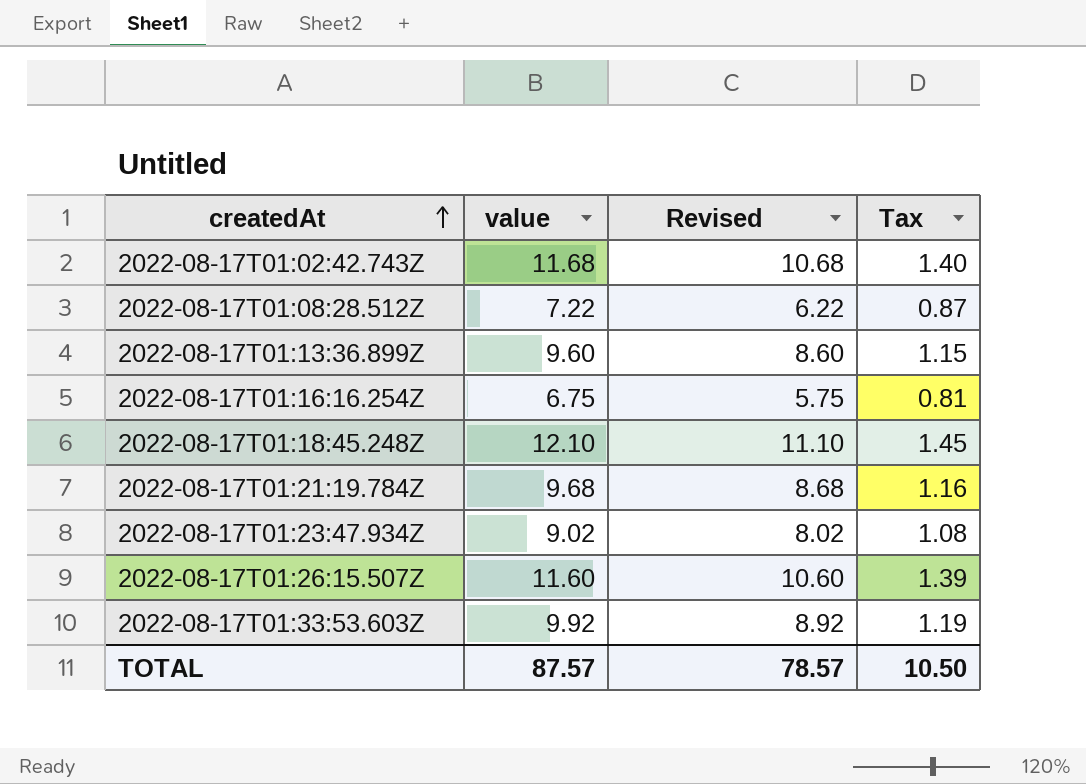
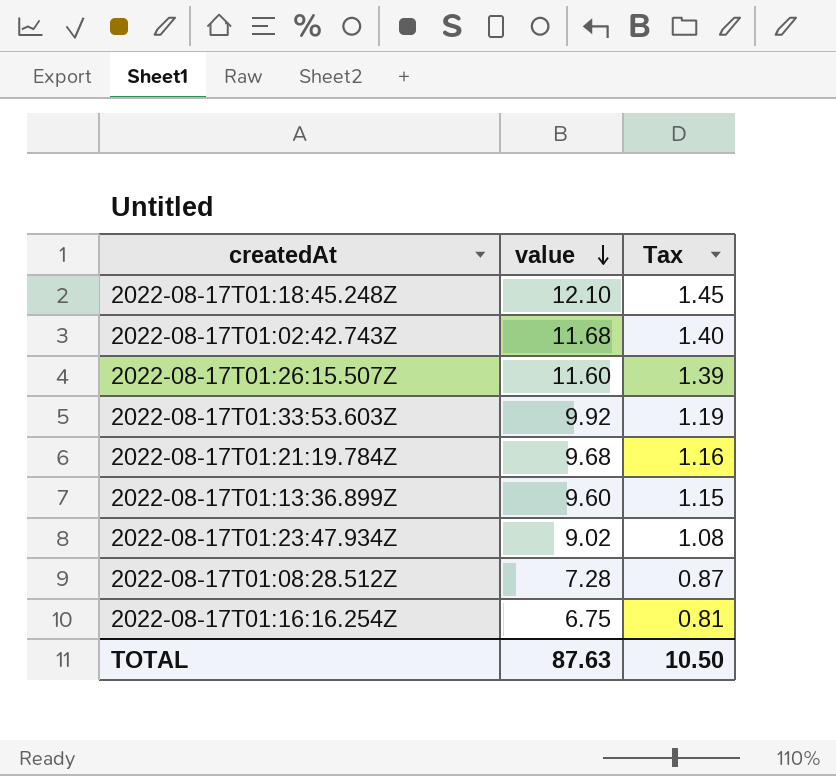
row order: createdAt ascending -> value descending
column Revised | formula: [value] - 1 -> none
2022-08-17T01:08:28.512Z | value: 7.22 -> 7.28
TOTAL | value: 87.57 -> 87.63

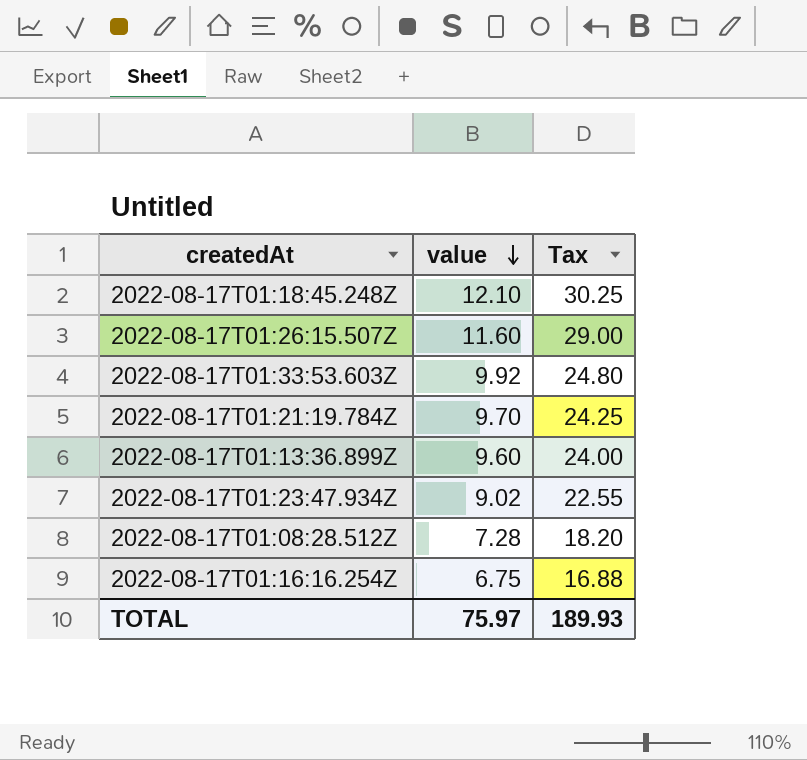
column Tax | formula: [value] * 0.12 -> [value] * 2.5
row 2022-08-17T01:02:42.743Z: 11.68 | 1.40 -> none
2022-08-17T01:21:19.784Z | value: 9.68 -> 9.70
TOTAL | value: 87.63 -> 75.97
TOTAL | Tax: 10.50 -> 189.93

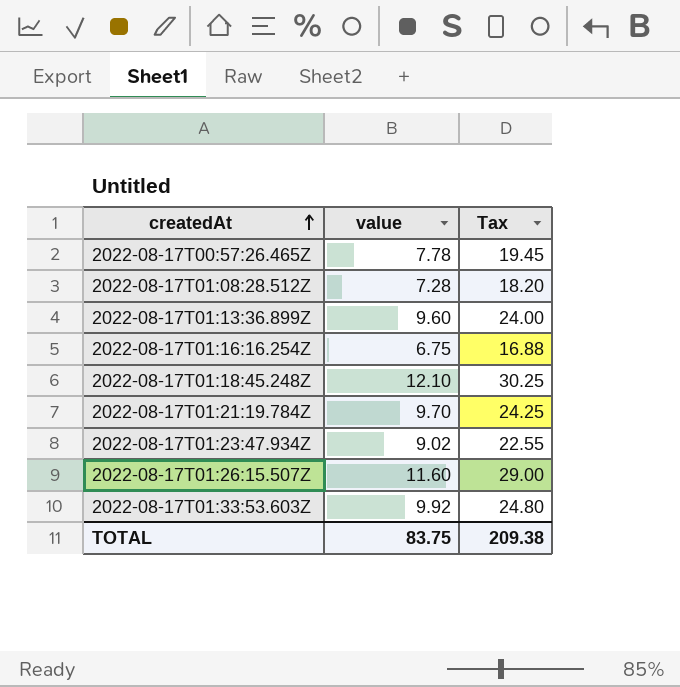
row order: value descending -> createdAt ascending
row 2022-08-17T00:57:26.465Z: none -> 7.78 | 19.45
TOTAL | value: 75.97 -> 83.75
TOTAL | Tax: 189.93 -> 209.38

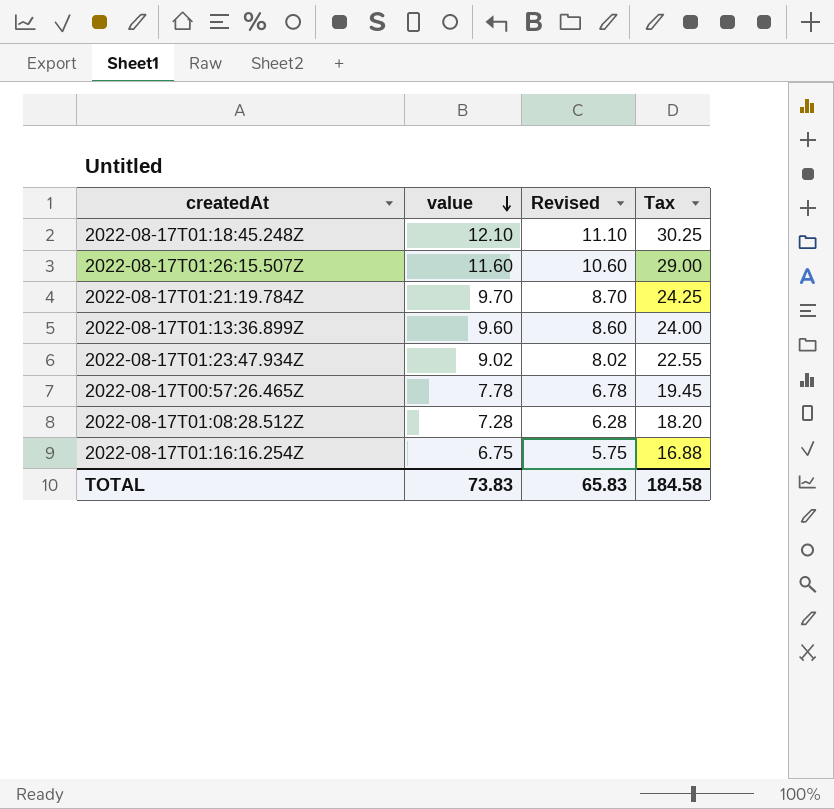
row order: createdAt ascending -> value descending
column Revised | formula: none -> [value] - 1
row 2022-08-17T01:33:53.603Z: 9.92 | 24.80 -> none
TOTAL | value: 83.75 -> 73.83
TOTAL | Tax: 209.38 -> 184.58

